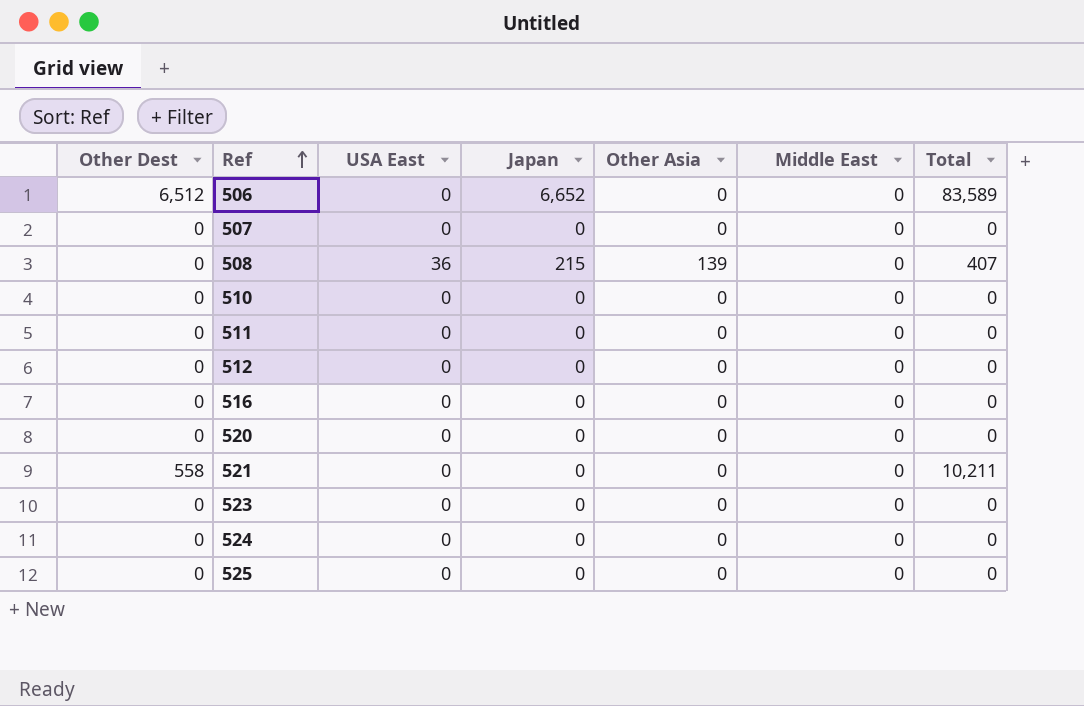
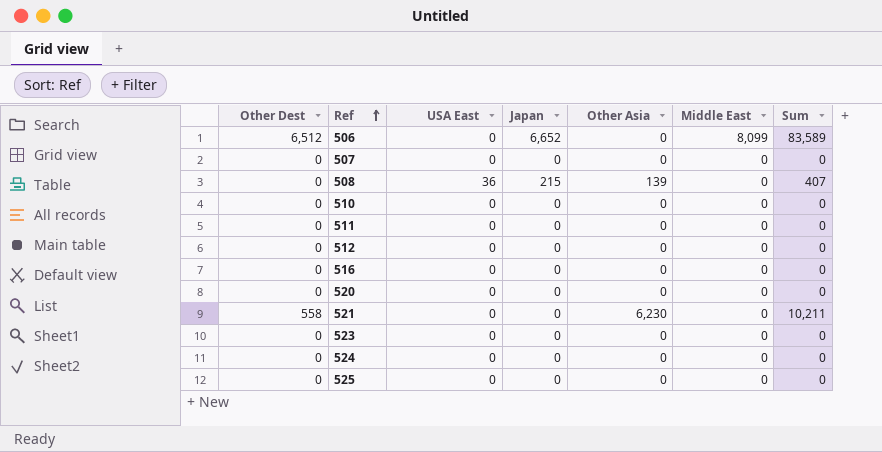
column name: Total -> Sum
506 | Middle East: 0 -> 8,099
521 | Other Asia: 0 -> 6,230

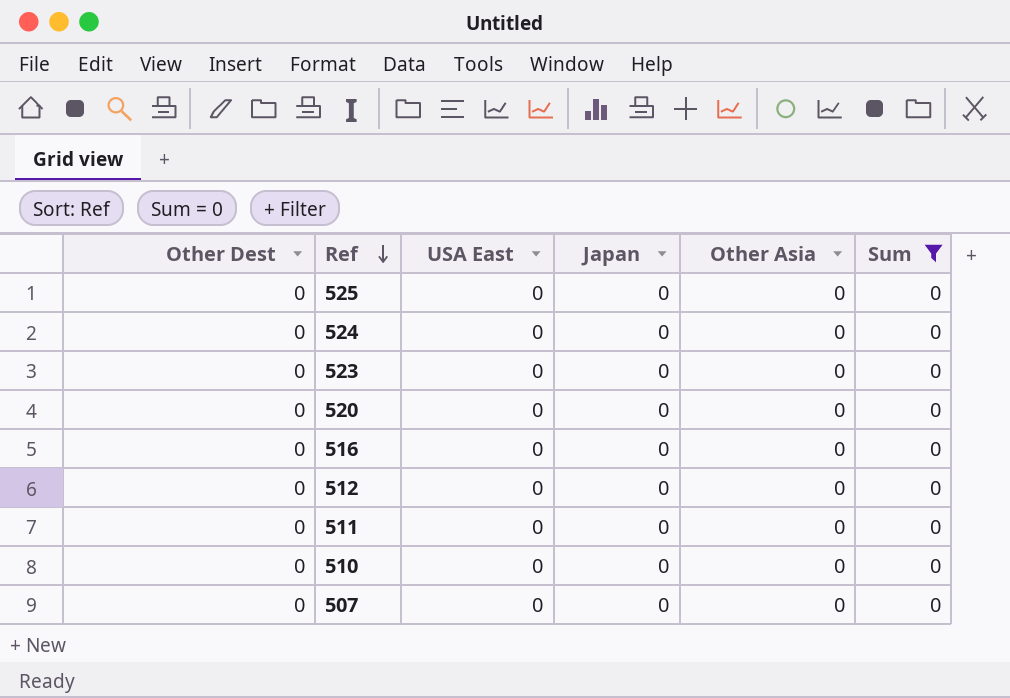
filter: none -> Sum = 0
row order: Ref ascending -> Ref descending
column Middle East | position: 6 -> none

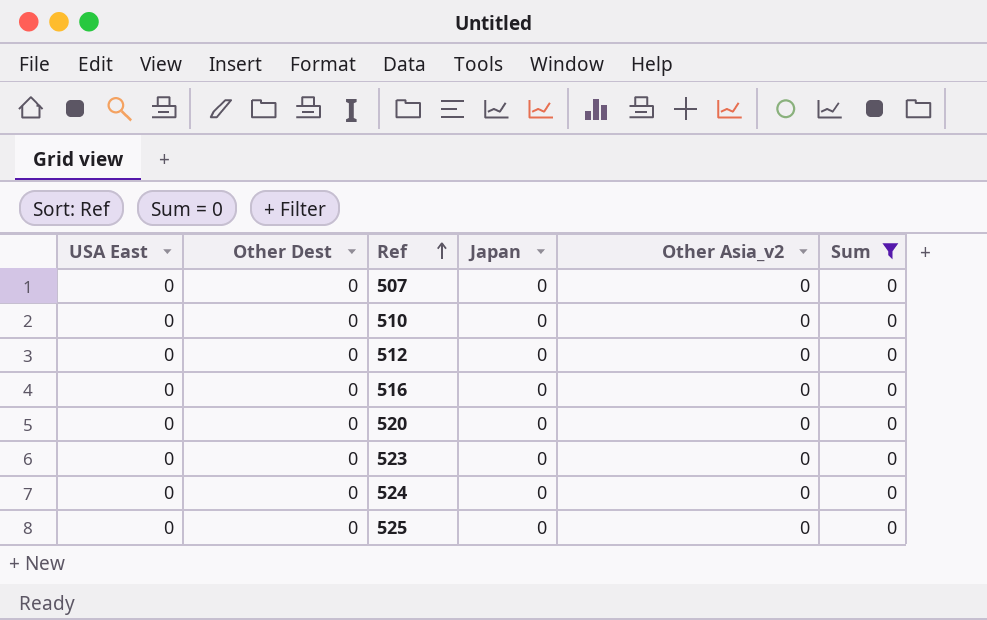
row order: Ref descending -> Ref ascending
column USA East | position: 3 -> 1
column name: Other Asia -> Other Asia_v2
row 511: 0 | 0 | 0 | 0 | 0 -> none

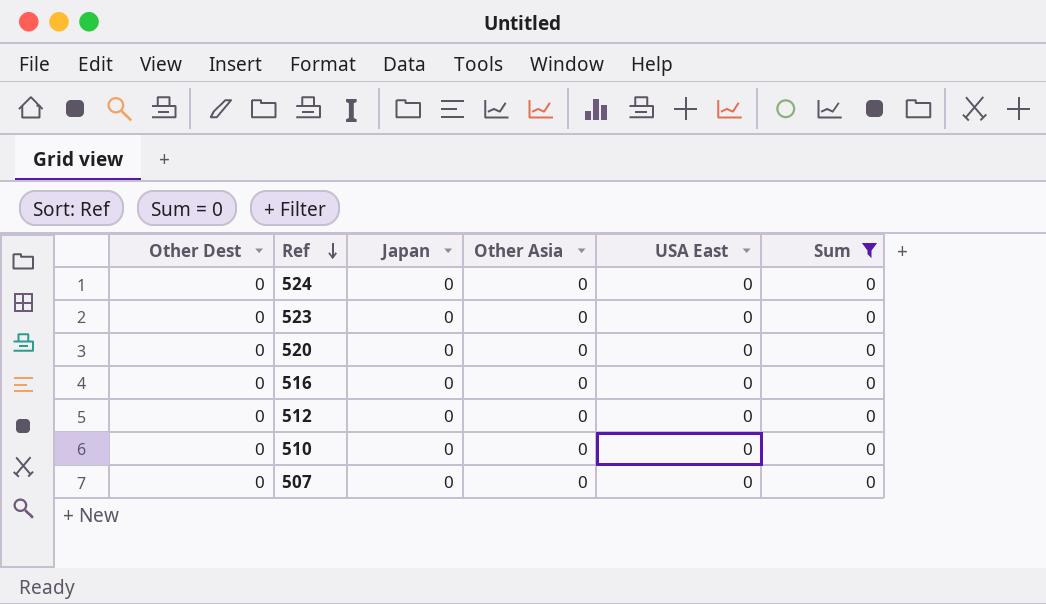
row order: Ref ascending -> Ref descending
column name: Other Asia_v2 -> Other Asia
column USA East | position: 1 -> 5
row 525: 0 | 0 | 0 | 0 | 0 -> none

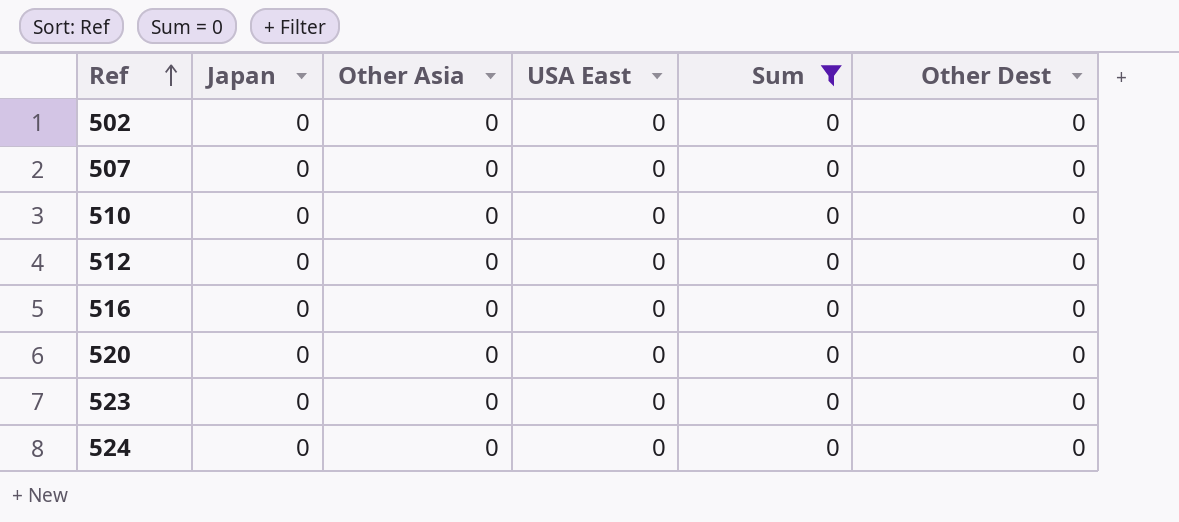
row order: Ref descending -> Ref ascending
column Other Dest | position: 1 -> 6
row 502: none -> 0 | 0 | 0 | 0 | 0

